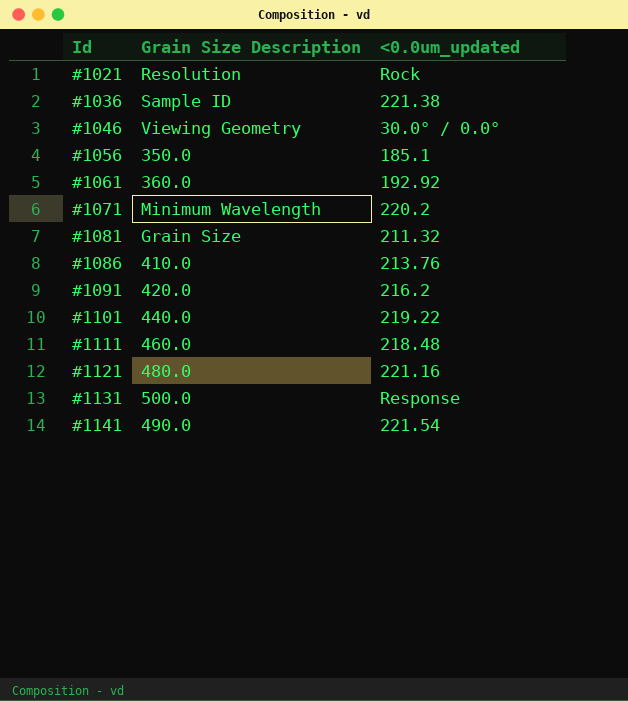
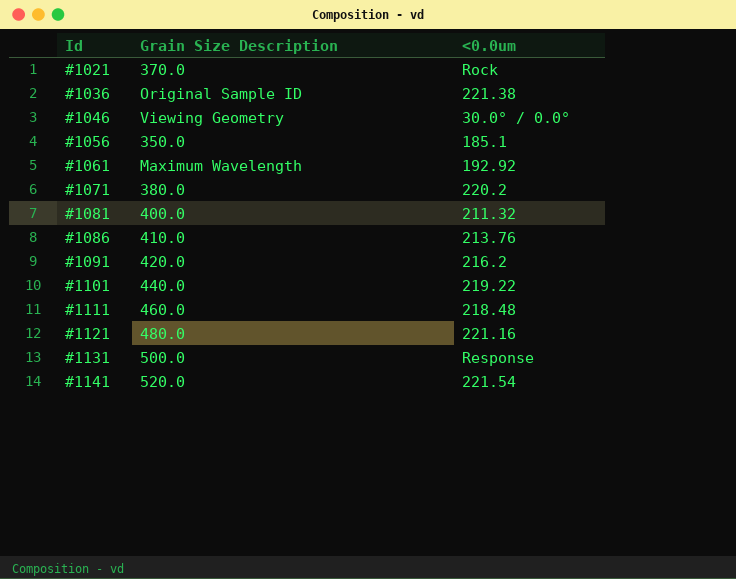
column name: <0.0um_updated -> <0.0um
#1021 | Grain Size Description: Resolution -> 370.0
#1036 | Grain Size Description: Sample ID -> Original Sample ID
#1061 | Grain Size Description: 360.0 -> Maximum Wavelength
#1071 | Grain Size Description: Minimum Wavelength -> 380.0
#1081 | Grain Size Description: Grain Size -> 400.0
#1141 | Grain Size Description: 490.0 -> 520.0

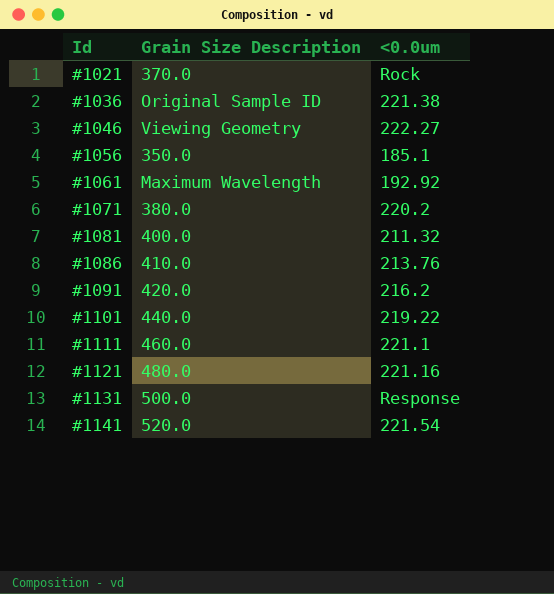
#1046 | <0.0um: 30.0° / 0.0° -> 222.27
#1111 | <0.0um: 218.48 -> 221.1

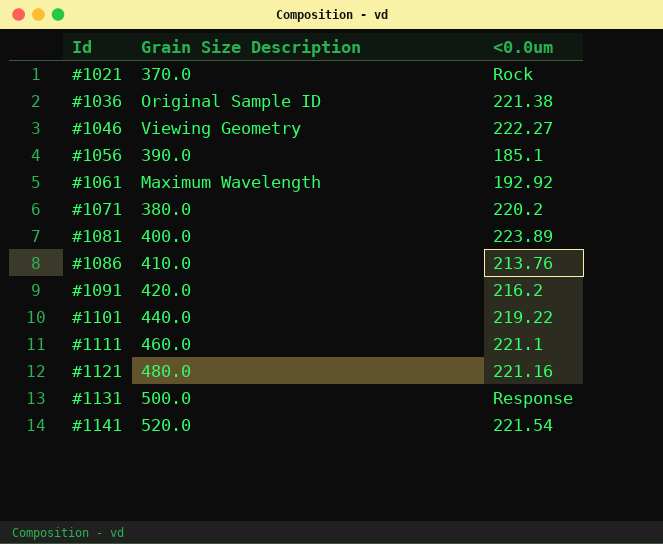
#1056 | Grain Size Description: 350.0 -> 390.0
#1081 | <0.0um: 211.32 -> 223.89

